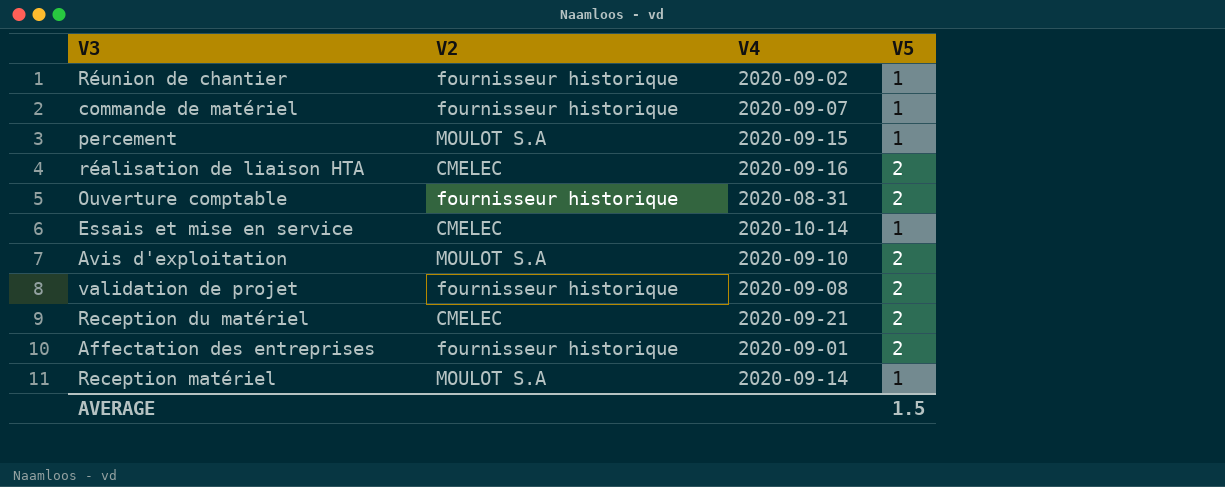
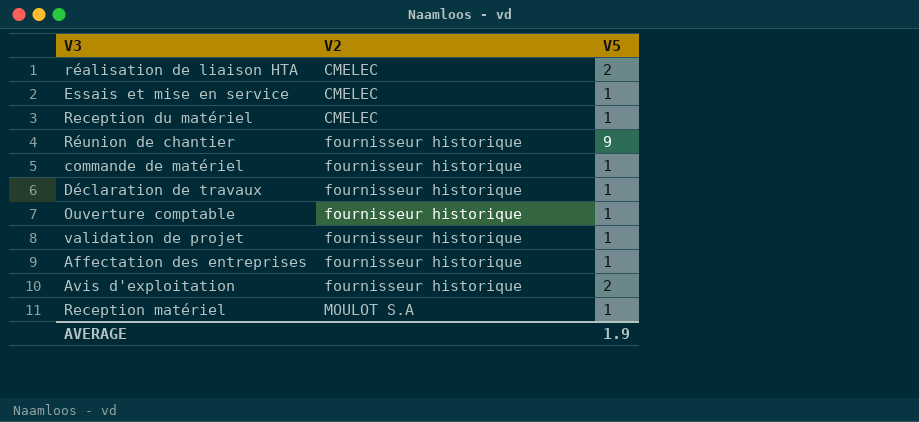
row order: none -> V2 ascending
column V4 | position: 3 -> none
row percement: MOULOT S.A | 2020-09-15 | 1 -> none
Reception du matériel | V5: 2 -> 1
Réunion de chantier | V5: 1 -> 9
row Déclaration de travaux: none -> fournisseur historique | 1
Ouverture comptable | V5: 2 -> 1
validation de projet | V5: 2 -> 1
Affectation des entreprises | V5: 2 -> 1
Avis d'exploitation | V2: MOULOT S.A -> fournisseur historique
AVERAGE | V5: 1.5 -> 1.9

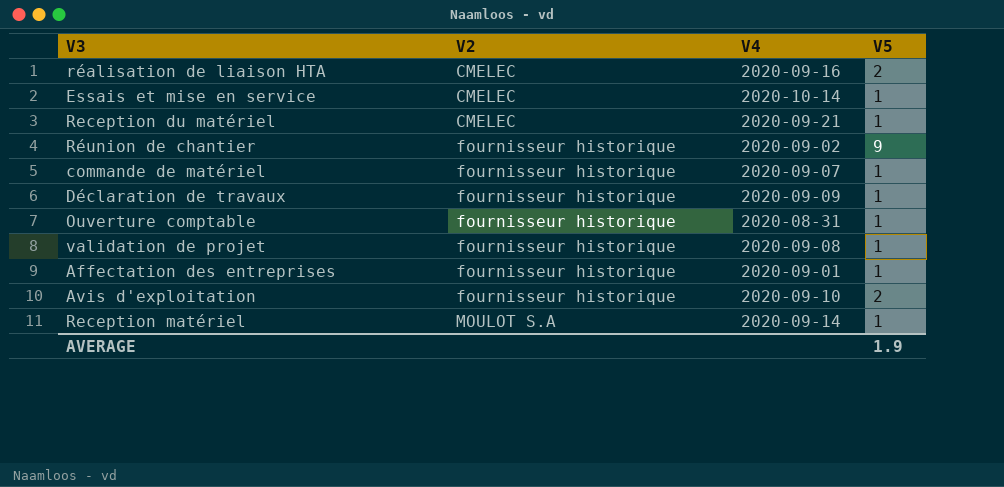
column V4 | position: none -> 3

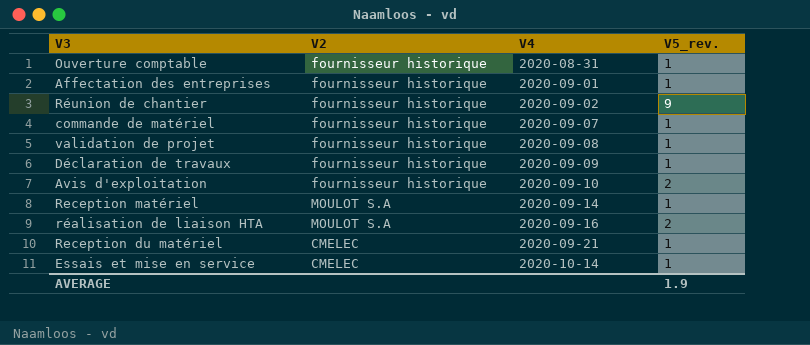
row order: V2 ascending -> V4 ascending
column name: V5 -> V5_rev.
réalisation de liaison HTA | V2: CMELEC -> MOULOT S.A

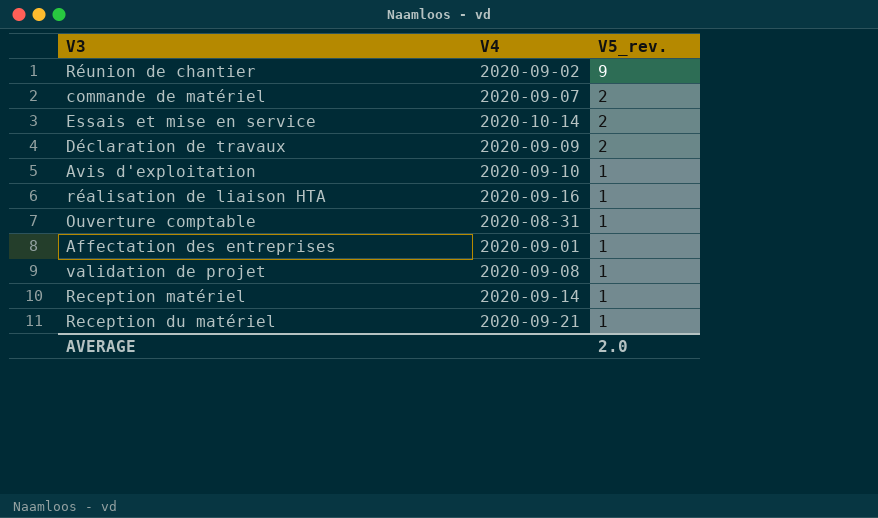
row order: V4 ascending -> V5_rev. descending
column V2 | position: 2 -> none
commande de matériel | V5_rev.: 1 -> 2
Essais et mise en service | V5_rev.: 1 -> 2
Déclaration de travaux | V5_rev.: 1 -> 2
Avis d'exploitation | V5_rev.: 2 -> 1
réalisation de liaison HTA | V5_rev.: 2 -> 1
AVERAGE | V5_rev.: 1.9 -> 2.0

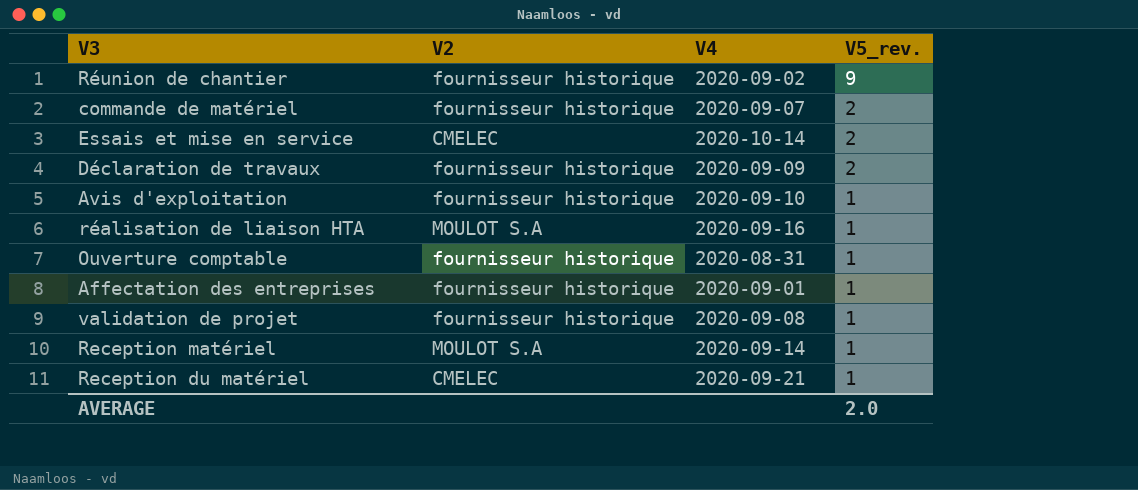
column V2 | position: none -> 2

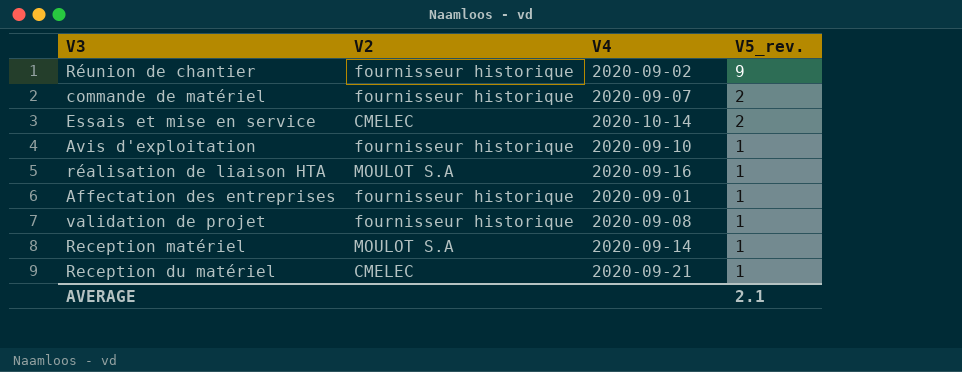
row Déclaration de travaux: fournisseur historique | 2020-09-09 | 2 -> none
row Ouverture comptable: fournisseur historique | 2020-08-31 | 1 -> none
AVERAGE | V5_rev.: 2.0 -> 2.1

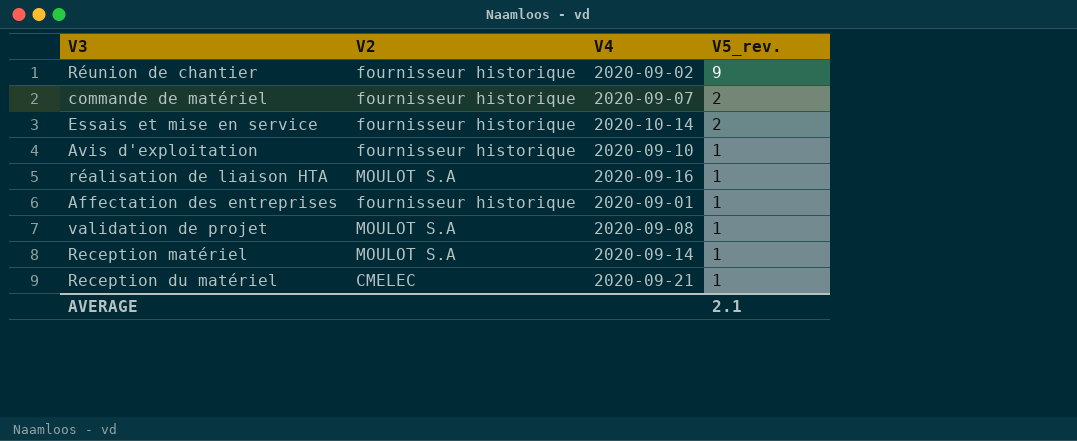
Essais et mise en service | V2: CMELEC -> fournisseur historique
validation de projet | V2: fournisseur historique -> MOULOT S.A

